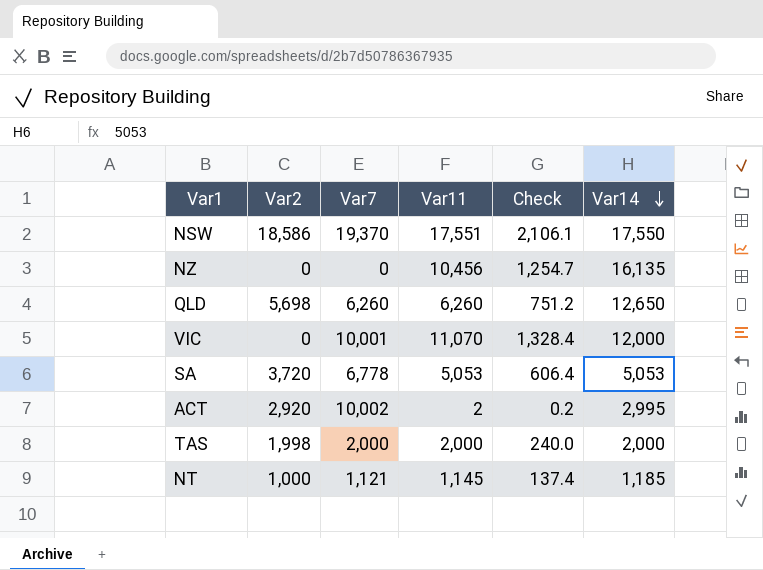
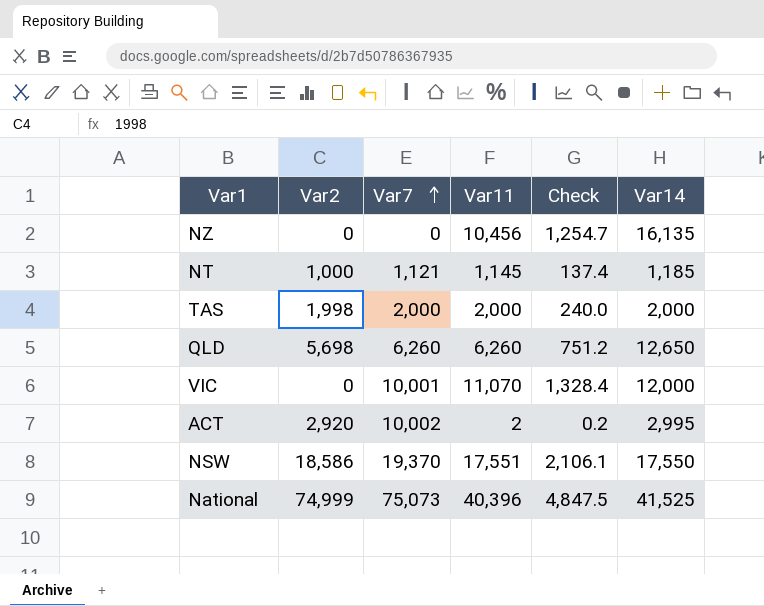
row order: Var14 descending -> Var7 ascending
row SA: 3,720 | 6,778 | 5,053 | 606.4 | 5,053 -> none
row National: none -> 74,999 | 75,073 | 40,396 | 4,847.5 | 41,525

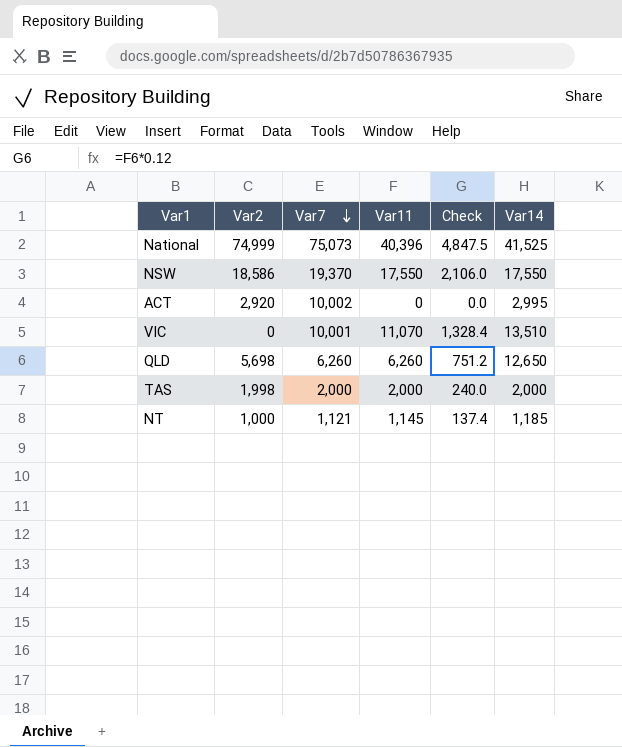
row order: Var7 ascending -> Var7 descending
row NZ: 0 | 0 | 10,456 | 1,254.7 | 16,135 -> none
NSW | Var11: 17,551 -> 17,550
NSW | Check: 2,106.1 -> 2,106.0
ACT | Var11: 2 -> 0
ACT | Check: 0.2 -> 0.0
VIC | Var14: 12,000 -> 13,510

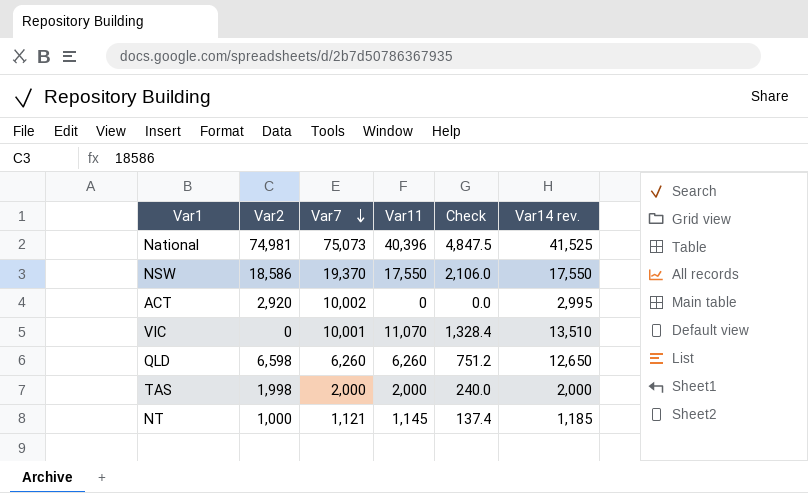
column name: Var14 -> Var14 rev.
National | Var2: 74,999 -> 74,981
QLD | Var2: 5,698 -> 6,598

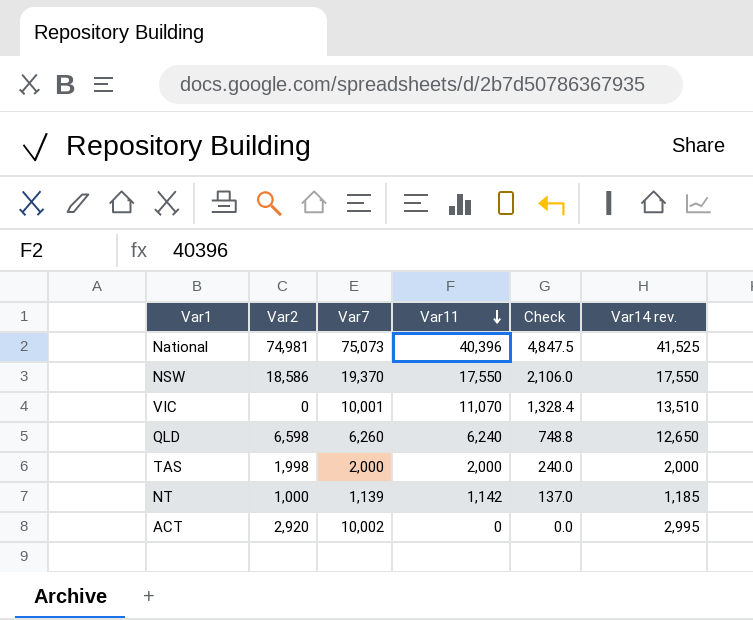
row order: Var7 descending -> Var11 descending
QLD | Var11: 6,260 -> 6,240
QLD | Check: 751.2 -> 748.8
NT | Var7: 1,121 -> 1,139
NT | Var11: 1,145 -> 1,142
NT | Check: 137.4 -> 137.0

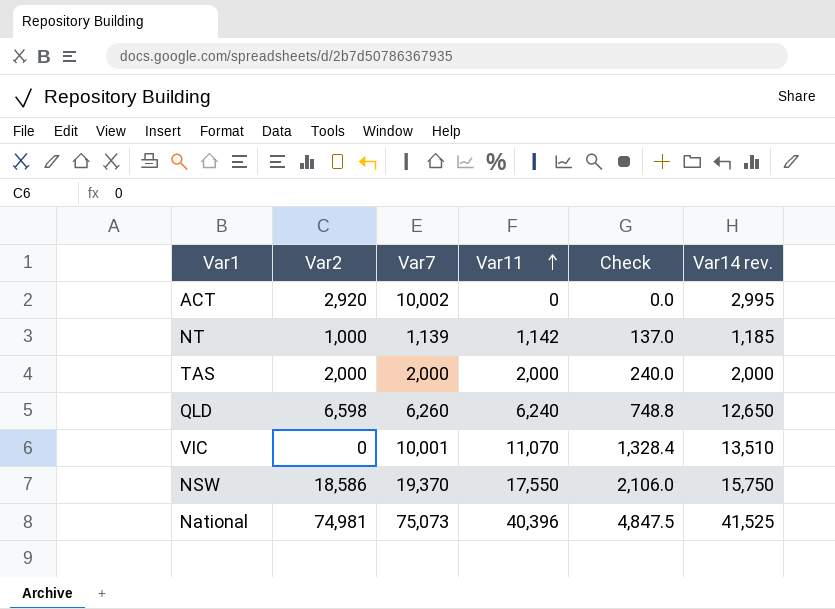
row order: Var11 descending -> Var11 ascending
TAS | Var2: 1,998 -> 2,000
NSW | Var14 rev.: 17,550 -> 15,750

